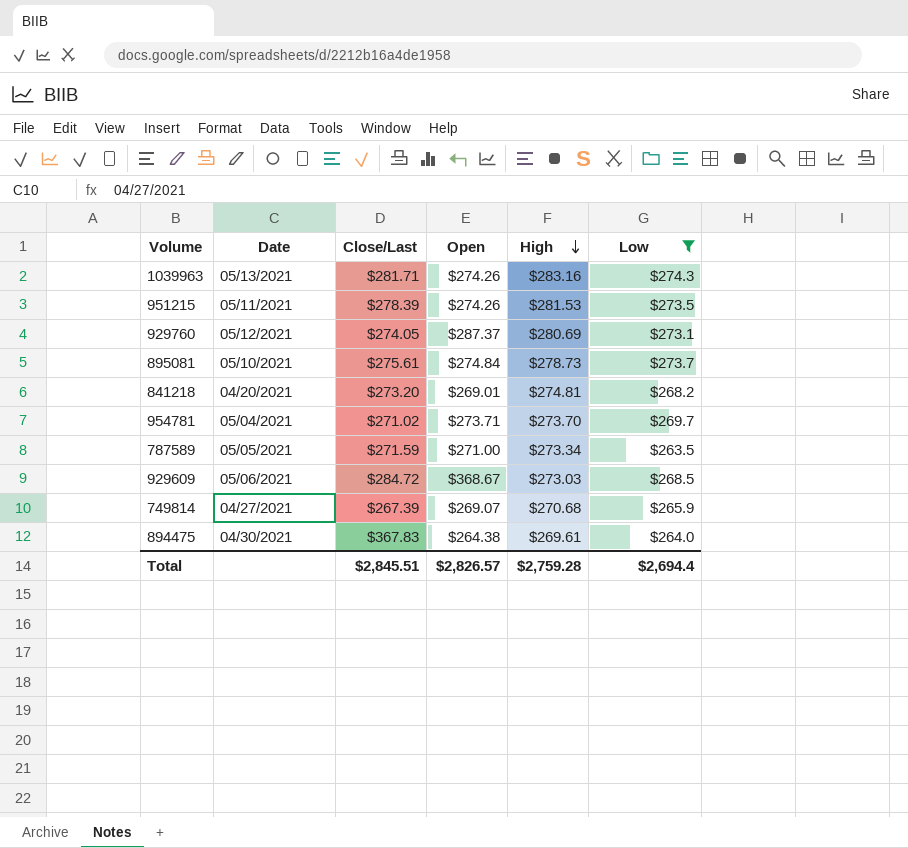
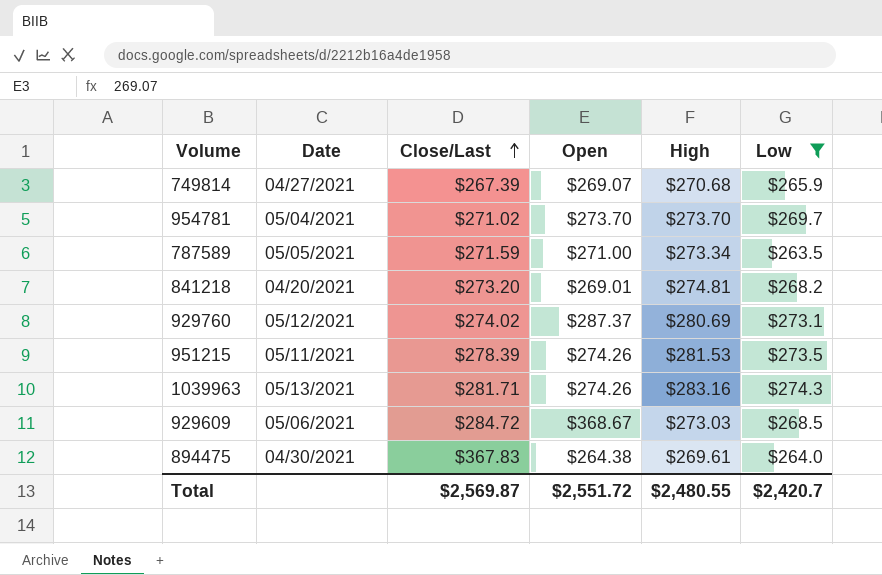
row order: High descending -> Close/Last ascending
row 895081: 05/10/2021 | $275.61 | $274.84 | $278.73 | $273.7 -> none
954781 | Open: $273.71 -> $273.70
929760 | Close/Last: $274.05 -> $274.02
Total | Close/Last: $2,845.51 -> $2,569.87
Total | Open: $2,826.57 -> $2,551.72
Total | High: $2,759.28 -> $2,480.55
Total | Low: $2,694.4 -> $2,420.7

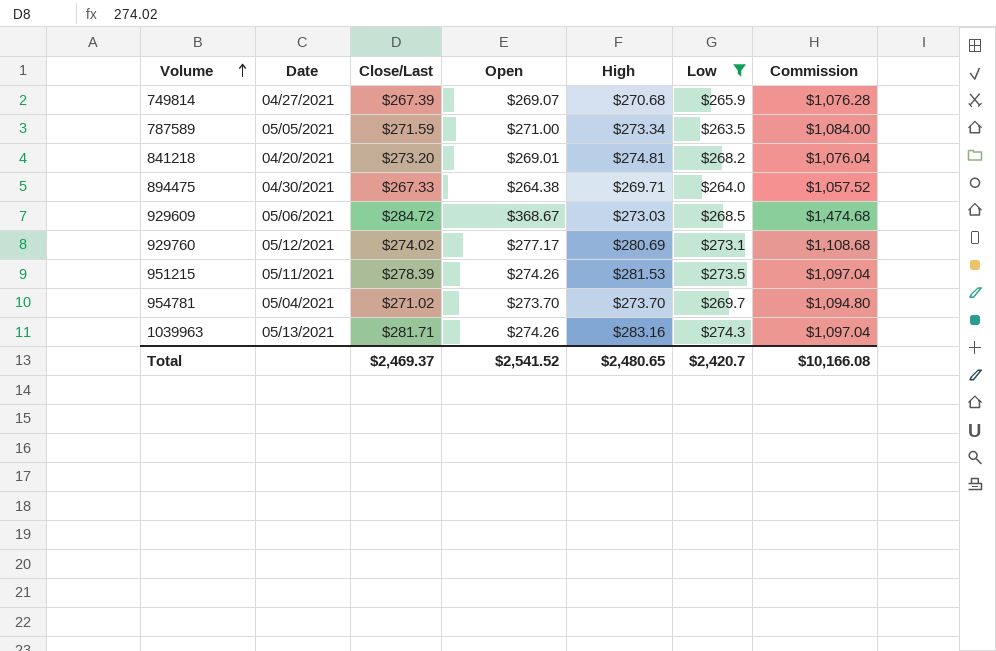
row order: Close/Last ascending -> Volume ascending
column Commission | formula: none -> [Open] * 4
894475 | Close/Last: $367.83 -> $267.33
894475 | High: $269.61 -> $269.71
929760 | Open: $287.37 -> $277.17
Total | Close/Last: $2,569.87 -> $2,469.37
Total | Open: $2,551.72 -> $2,541.52
Total | High: $2,480.55 -> $2,480.65

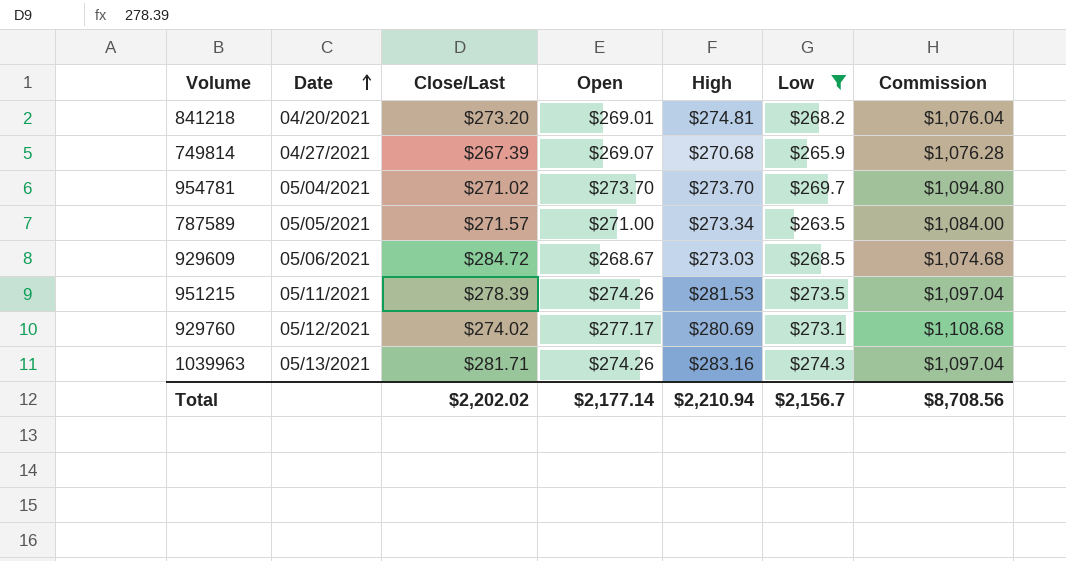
row order: Volume ascending -> Date ascending
row 894475: 04/30/2021 | $267.33 | $264.38 | $269.71 | $264.0 | $1,057.52 -> none
787589 | Close/Last: $271.59 -> $271.57
929609 | Open: $368.67 -> $268.67
929609 | Commission: $1,474.68 -> $1,074.68
Total | Close/Last: $2,469.37 -> $2,202.02
Total | Open: $2,541.52 -> $2,177.14
Total | High: $2,480.65 -> $2,210.94
Total | Low: $2,420.7 -> $2,156.7
Total | Commission: $10,166.08 -> $8,708.56

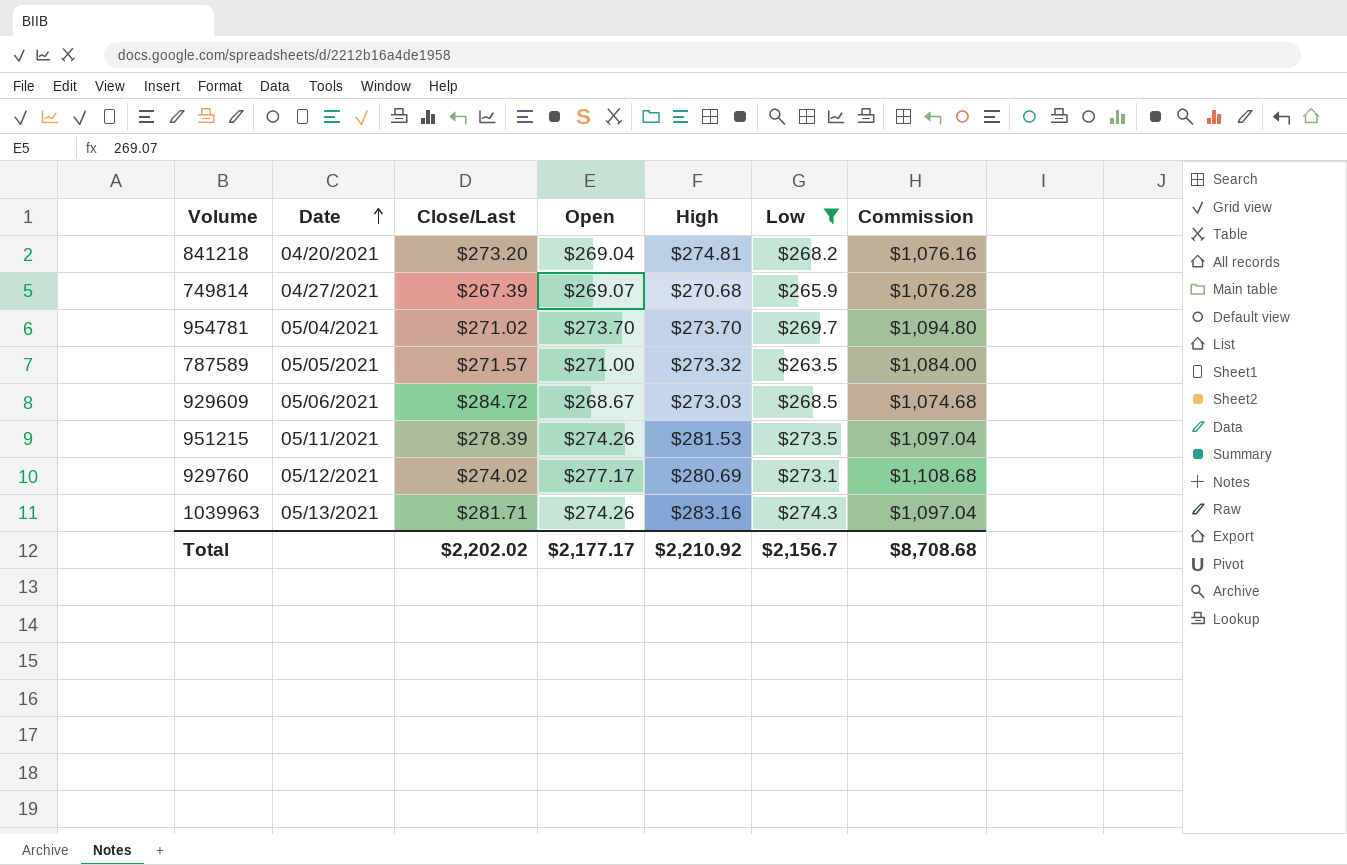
841218 | Open: $269.01 -> $269.04
841218 | Commission: $1,076.04 -> $1,076.16
787589 | High: $273.34 -> $273.32
Total | Open: $2,177.14 -> $2,177.17
Total | High: $2,210.94 -> $2,210.92
Total | Commission: $8,708.56 -> $8,708.68

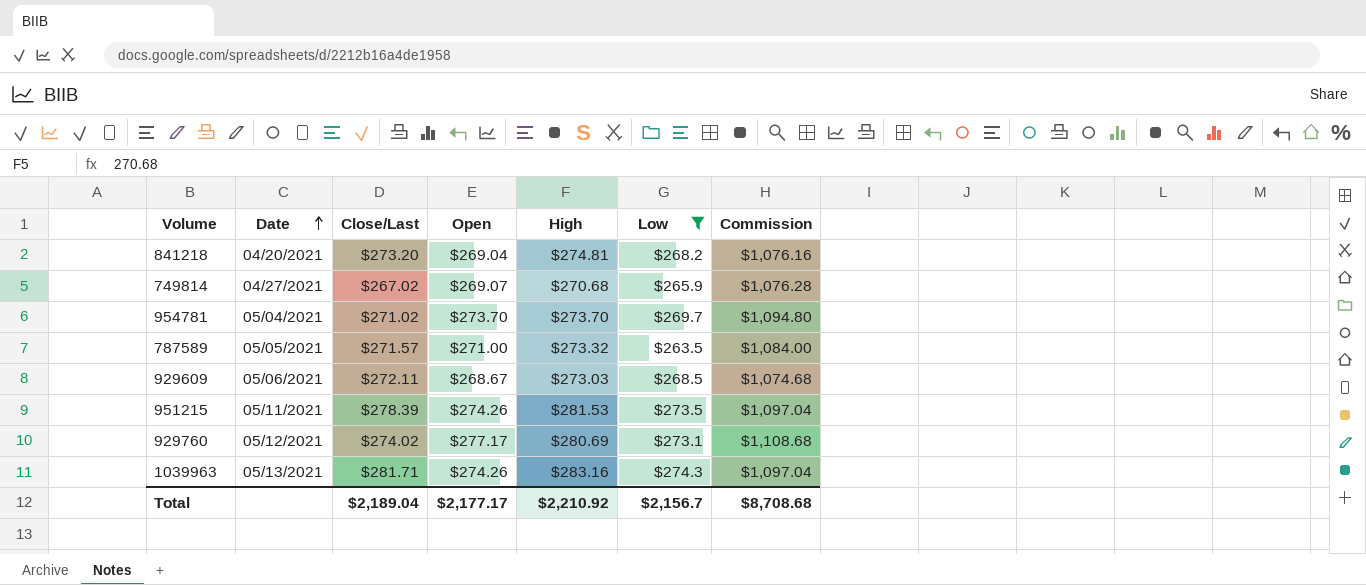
749814 | Close/Last: $267.39 -> $267.02
929609 | Close/Last: $284.72 -> $272.11
Total | Close/Last: $2,202.02 -> $2,189.04

